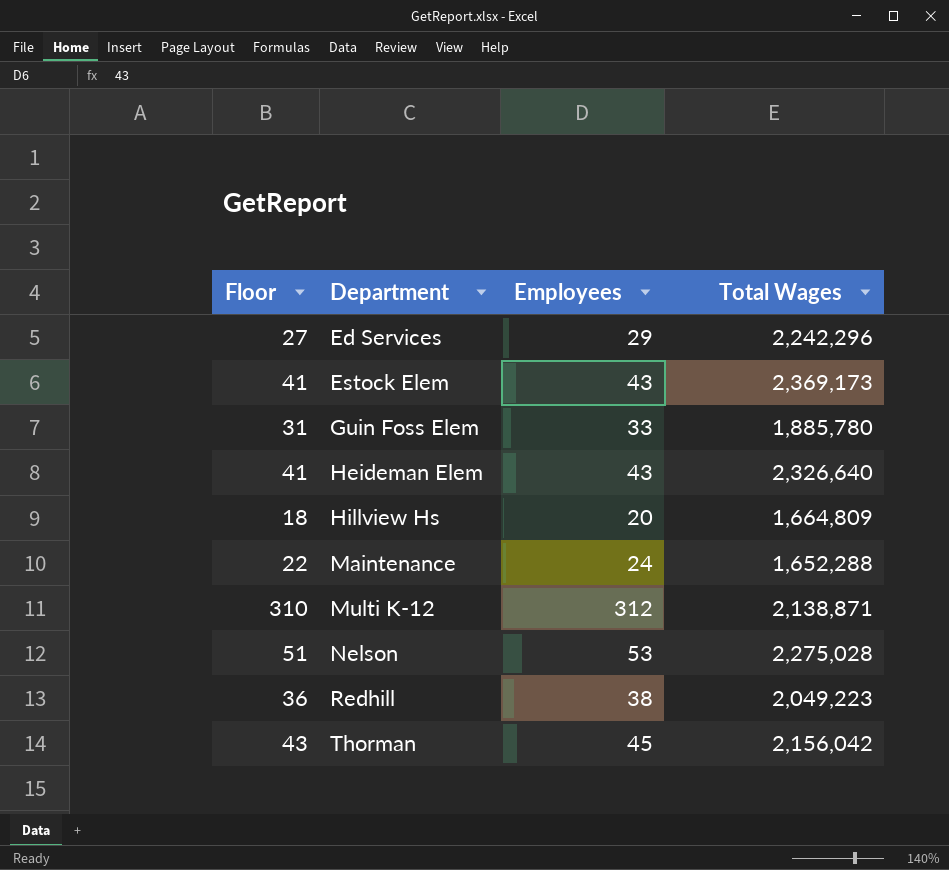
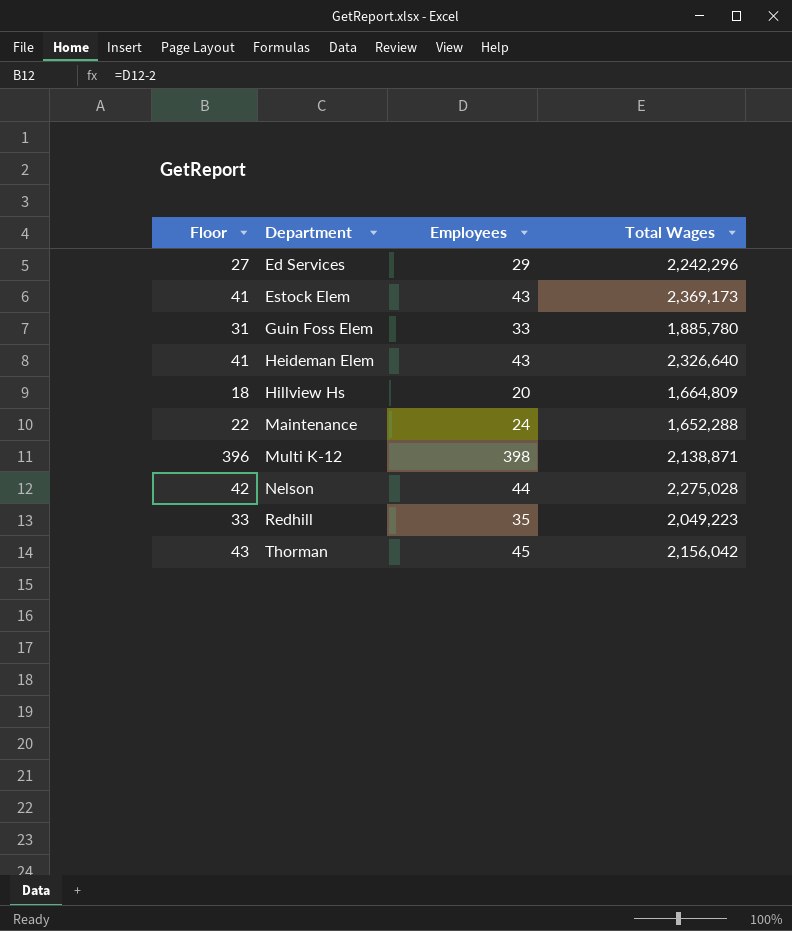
Multi K-12 | Floor: 310 -> 396
Multi K-12 | Employees: 312 -> 398
Nelson | Floor: 51 -> 42
Nelson | Employees: 53 -> 44
Redhill | Floor: 36 -> 33
Redhill | Employees: 38 -> 35

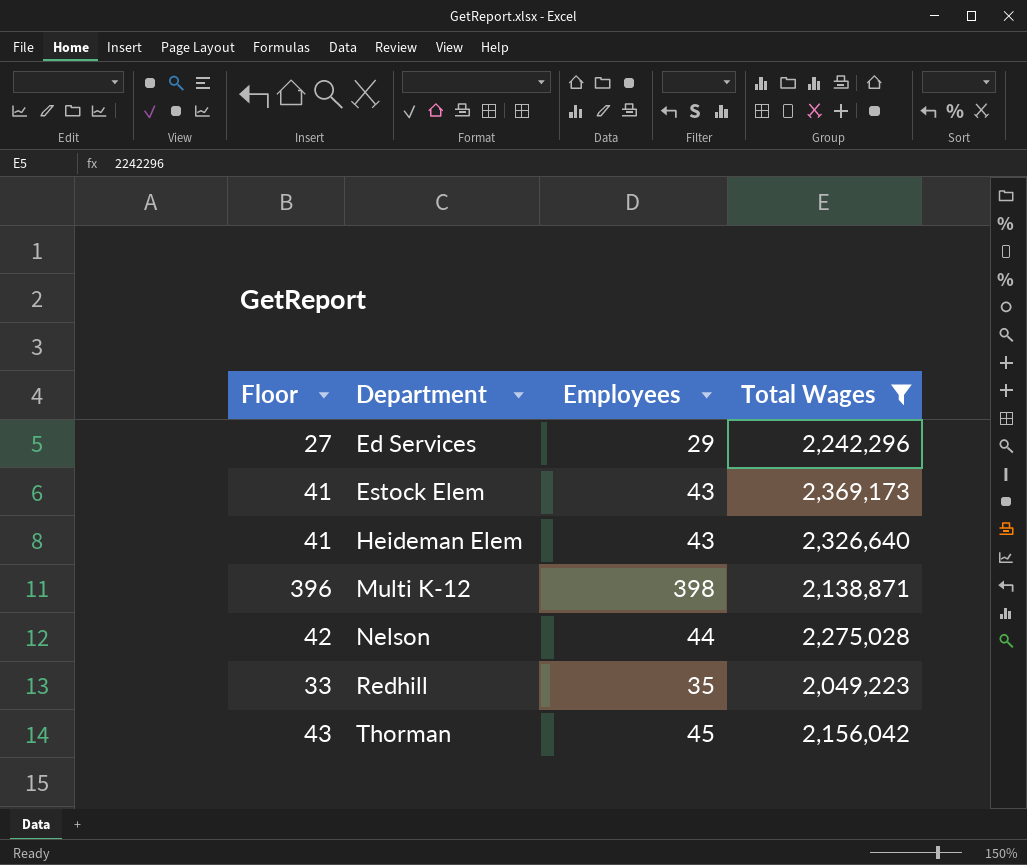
filter: none -> Total Wages >= 2,049,223

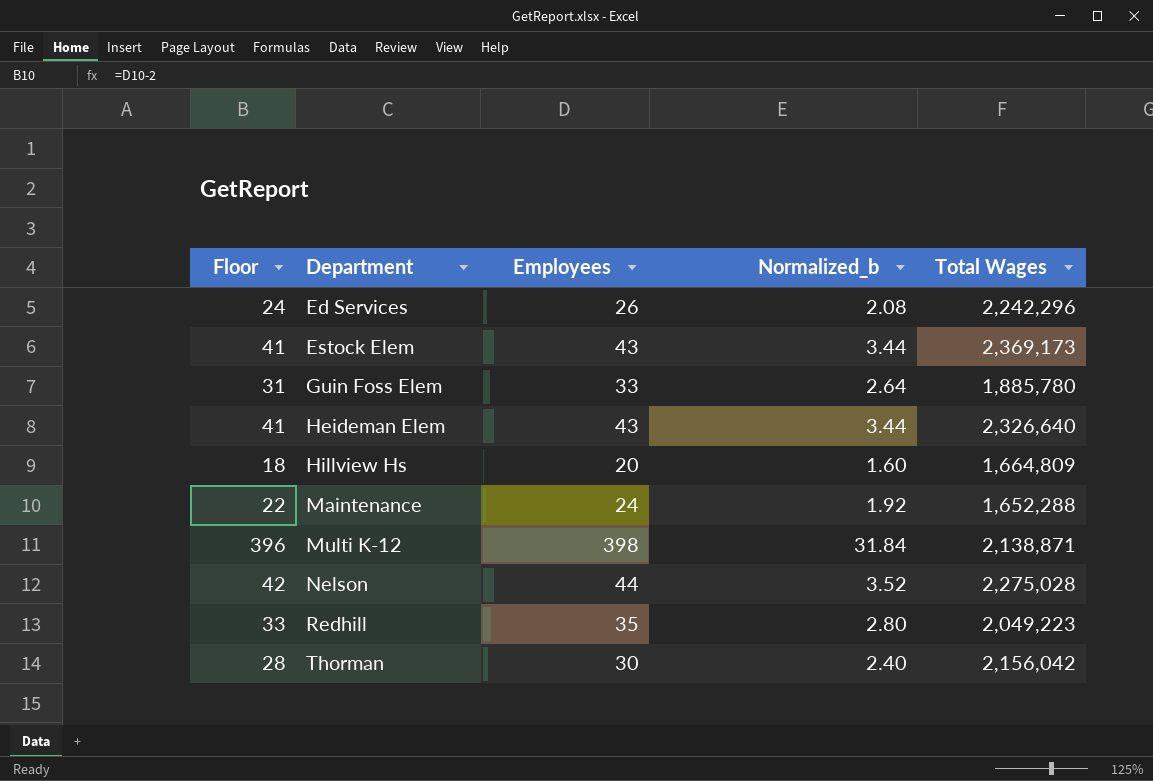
filter: Total Wages >= 2,049,223 -> none
column Normalized_b | formula: none -> [Employees] * 0.08
Ed Services | Floor: 27 -> 24
Ed Services | Employees: 29 -> 26
Thorman | Floor: 43 -> 28
Thorman | Employees: 45 -> 30

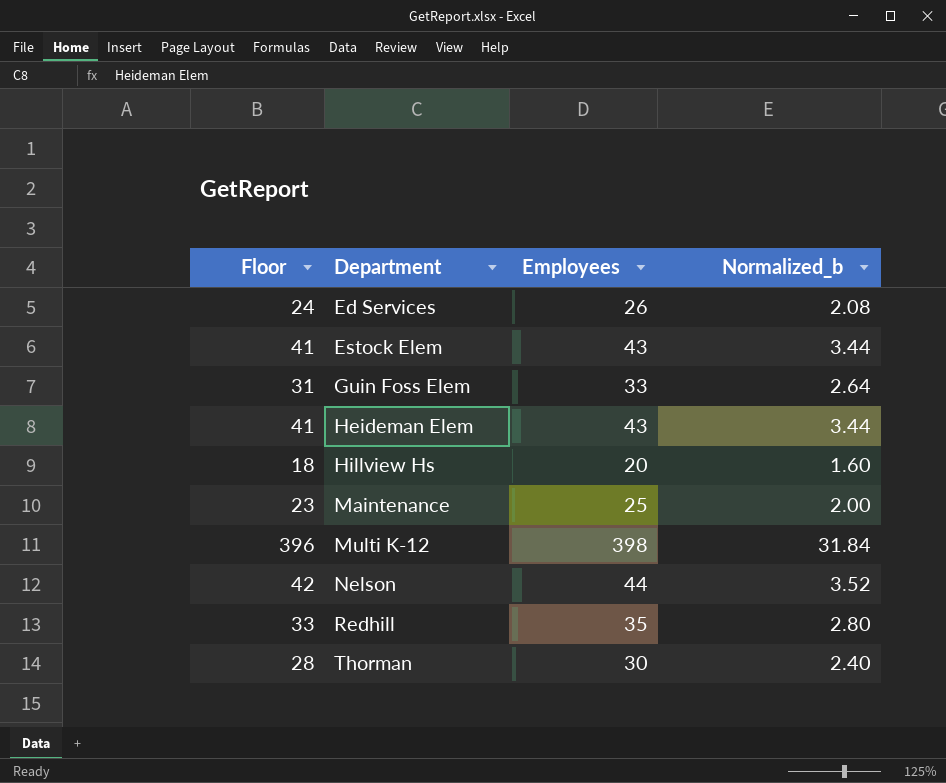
column Total Wages | position: 5 -> none
Maintenance | Floor: 22 -> 23
Maintenance | Employees: 24 -> 25
Maintenance | Normalized_b: 1.92 -> 2.00

